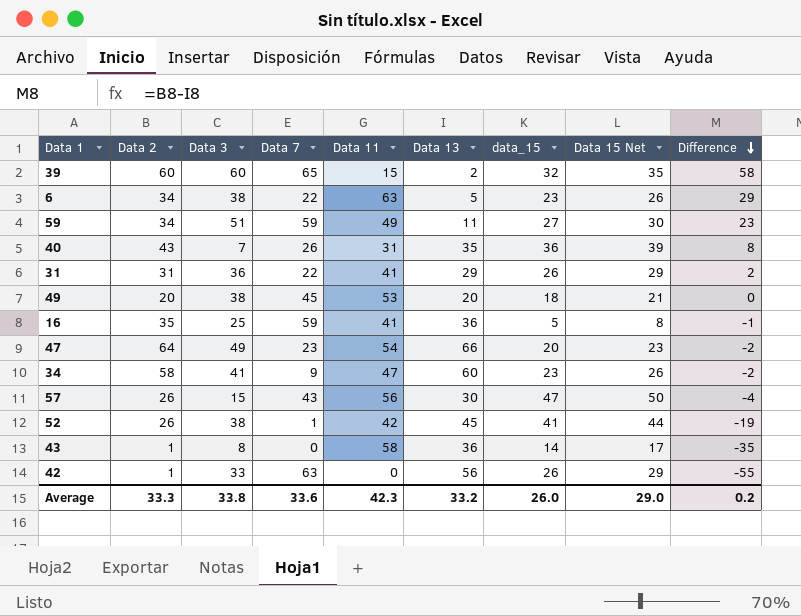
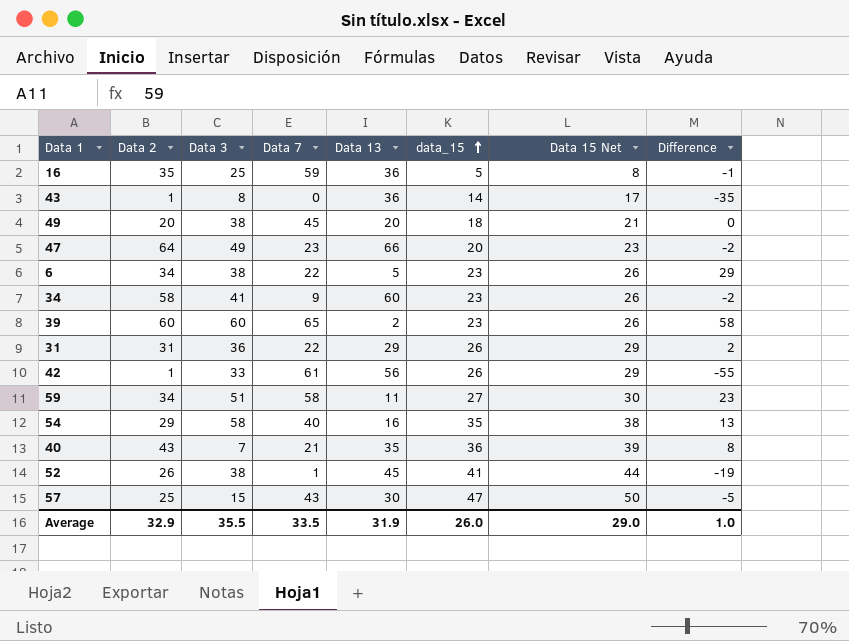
row order: Difference descending -> data_15 ascending
column Data 11 | position: 5 -> none
39 | data_15: 32 -> 23
39 | Data 15 Net: 35 -> 26
42 | Data 7: 63 -> 61
59 | Data 7: 59 -> 58
row 54: none -> 29 | 58 | 40 | 16 | 35 | 38 | 13
40 | Data 7: 26 -> 21
57 | Data 2: 26 -> 25
57 | Difference: -4 -> -5
Average | Data 2: 33.3 -> 32.9
Average | Data 3: 33.8 -> 35.5
Average | Data 7: 33.6 -> 33.5
Average | Data 13: 33.2 -> 31.9
Average | Difference: 0.2 -> 1.0

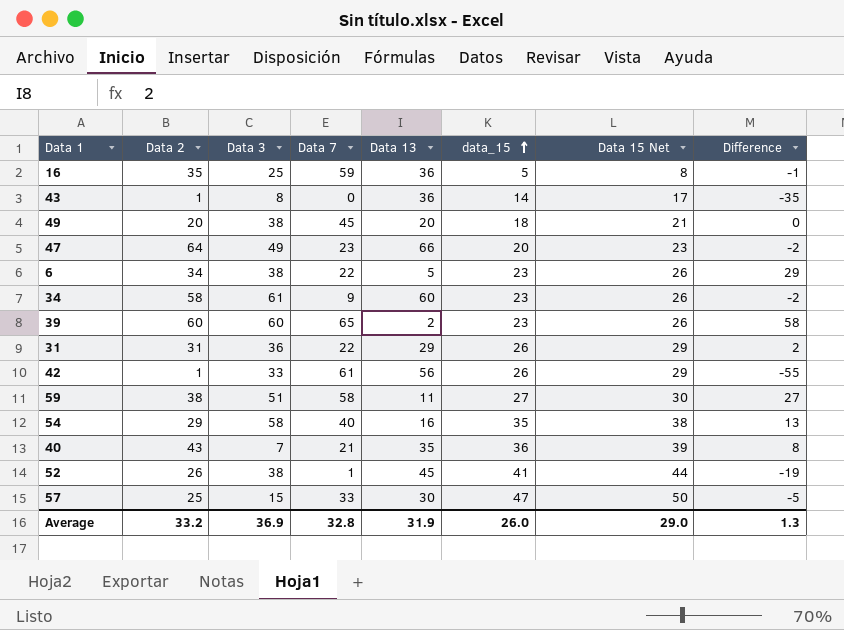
34 | Data 3: 41 -> 61
59 | Data 2: 34 -> 38
59 | Difference: 23 -> 27
57 | Data 7: 43 -> 33
Average | Data 2: 32.9 -> 33.2
Average | Data 3: 35.5 -> 36.9
Average | Data 7: 33.5 -> 32.8
Average | Difference: 1.0 -> 1.3

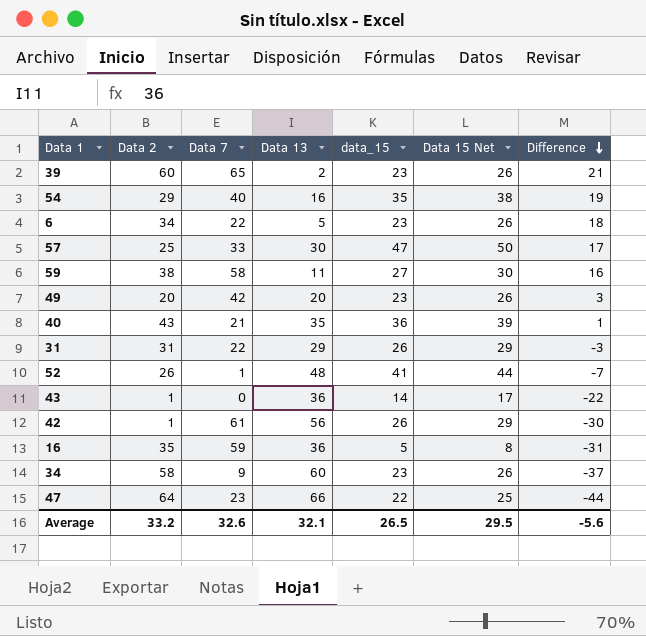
row order: data_15 ascending -> Difference descending
column Data 3 | position: 3 -> none
column Difference | formula: [Data 2] - [Data 13] -> [data_15] - [Data 13]
49 | Data 7: 45 -> 42
49 | data_15: 18 -> 23
49 | Data 15 Net: 21 -> 26
52 | Data 13: 45 -> 48
47 | data_15: 20 -> 22
47 | Data 15 Net: 23 -> 25
Average | Data 7: 32.8 -> 32.6
Average | Data 13: 31.9 -> 32.1
Average | data_15: 26.0 -> 26.5
Average | Data 15 Net: 29.0 -> 29.5
Average | Difference: 1.3 -> -5.6

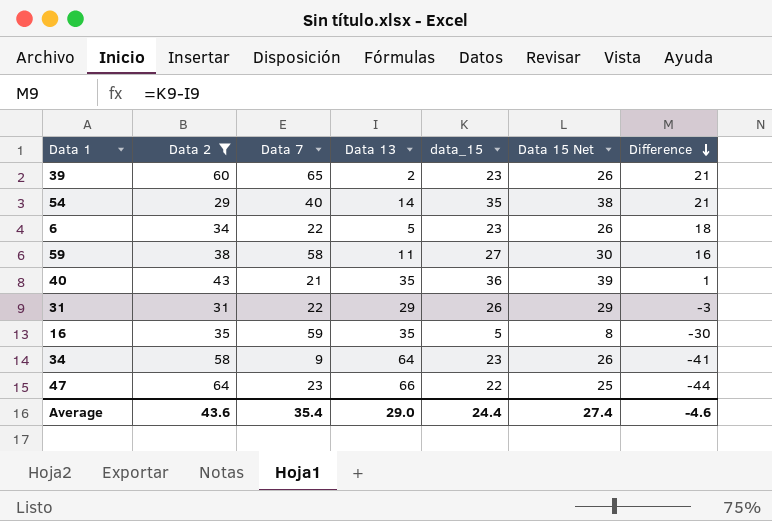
filter: none -> Data 2 >= 29
54 | Data 13: 16 -> 14
54 | Difference: 19 -> 21
16 | Data 13: 36 -> 35
16 | Difference: -31 -> -30
34 | Data 13: 60 -> 64
34 | Difference: -37 -> -41
Average | Data 2: 33.2 -> 43.6
Average | Data 7: 32.6 -> 35.4
Average | Data 13: 32.1 -> 29.0
Average | data_15: 26.5 -> 24.4
Average | Data 15 Net: 29.5 -> 27.4
Average | Difference: -5.6 -> -4.6

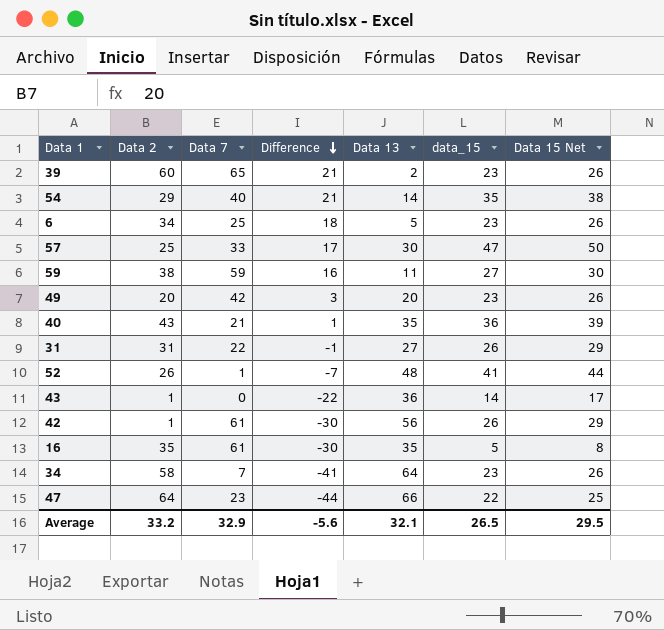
filter: Data 2 >= 29 -> none
column Difference | position: 7 -> 4
6 | Data 7: 22 -> 25
59 | Data 7: 58 -> 59
31 | Difference: -3 -> -1
31 | Data 13: 29 -> 27
16 | Data 7: 59 -> 61
34 | Data 7: 9 -> 7
Average | Data 2: 43.6 -> 33.2
Average | Data 7: 35.4 -> 32.9
Average | Difference: -4.6 -> -5.6
Average | Data 13: 29.0 -> 32.1
Average | data_15: 24.4 -> 26.5
Average | Data 15 Net: 27.4 -> 29.5

